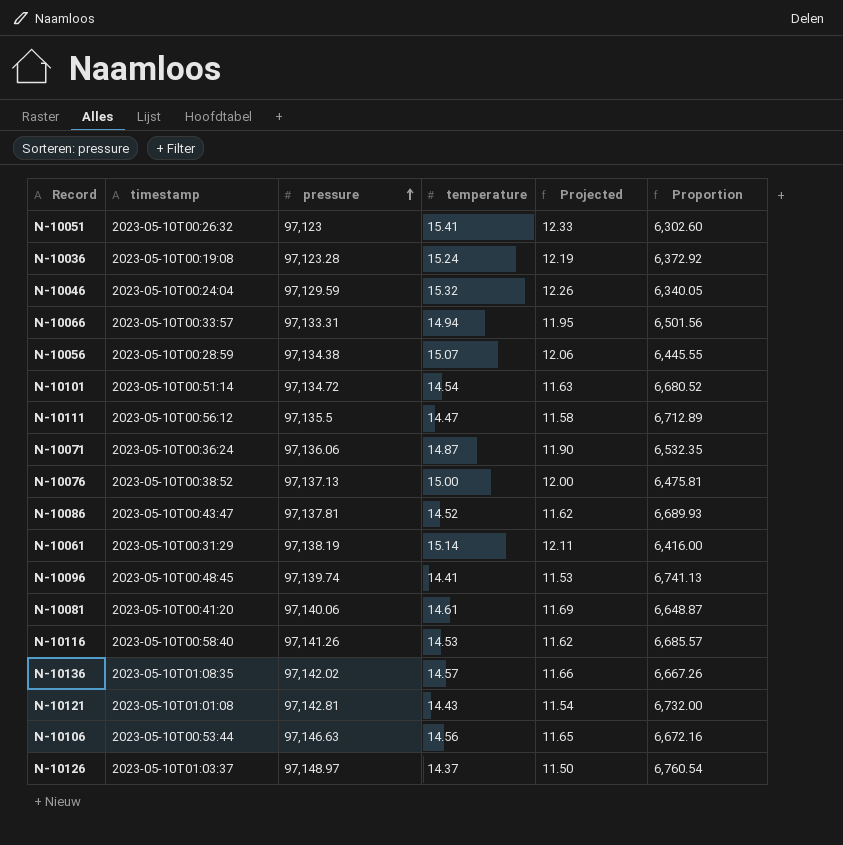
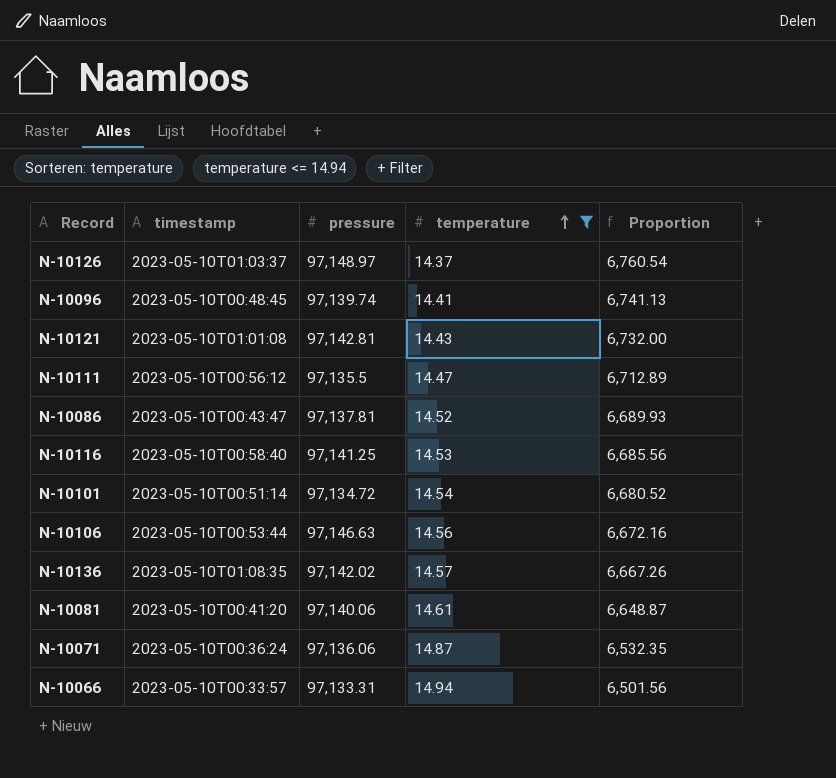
filter: none -> temperature <= 14.94
row order: pressure ascending -> temperature ascending
column Projected | formula: [temperature] * 0.8 -> none
N-10116 | pressure: 97,141.26 -> 97,141.25
N-10116 | Proportion: 6,685.57 -> 6,685.56

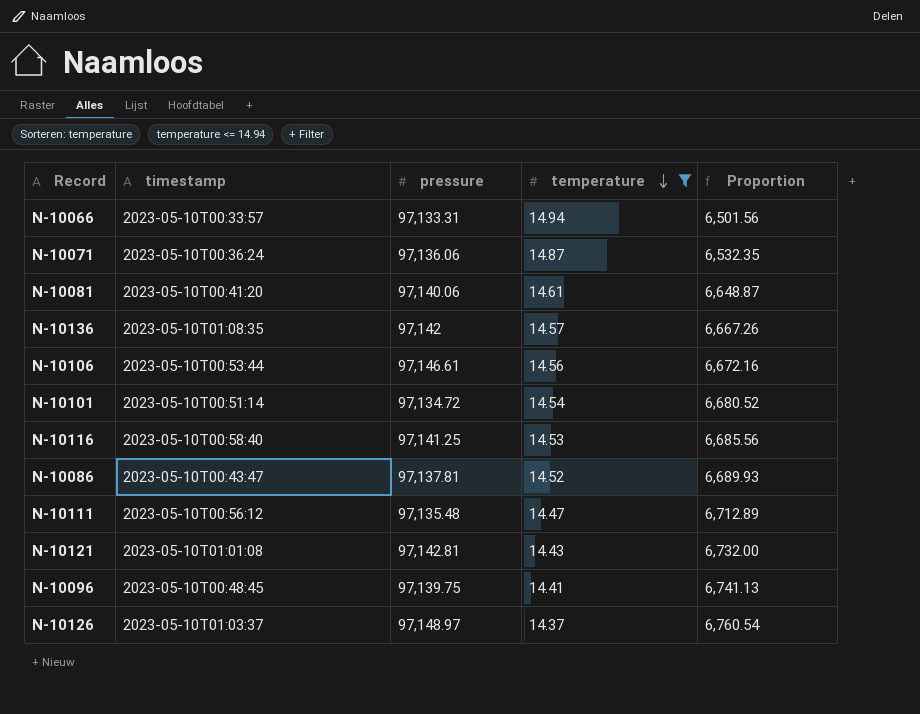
row order: temperature ascending -> temperature descending
N-10136 | pressure: 97,142.02 -> 97,142
N-10106 | pressure: 97,146.63 -> 97,146.61
N-10111 | pressure: 97,135.5 -> 97,135.48
N-10096 | pressure: 97,139.74 -> 97,139.75

